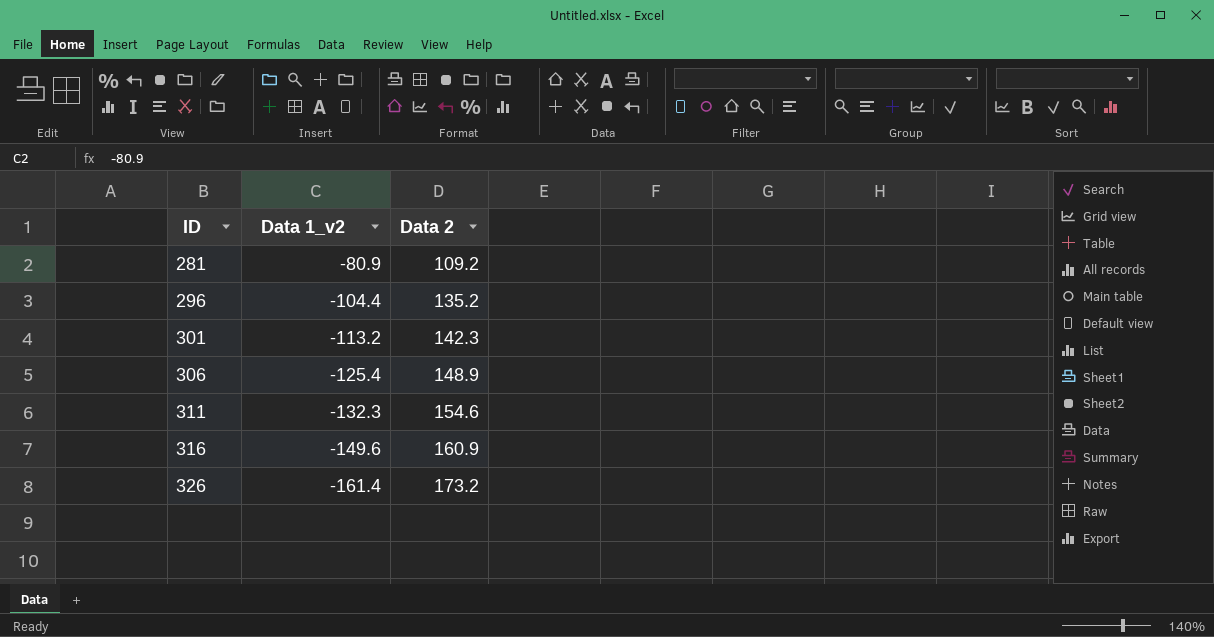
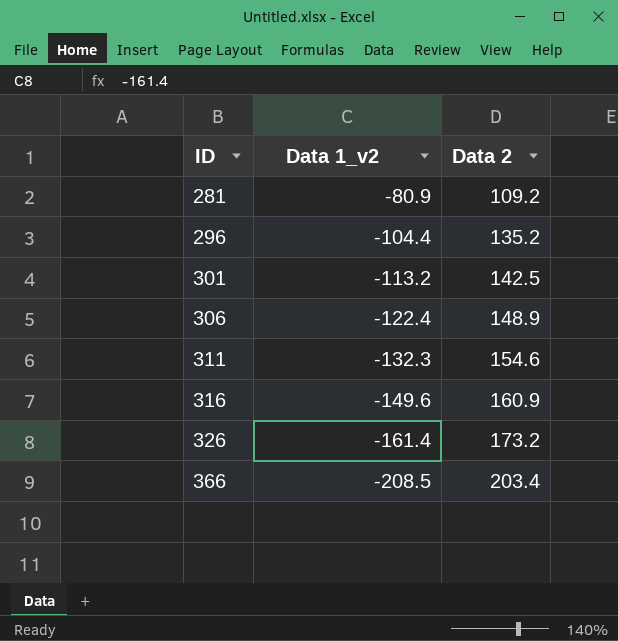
301 | Data 2: 142.3 -> 142.5
306 | Data 1_v2: -125.4 -> -122.4
row 366: none -> -208.5 | 203.4

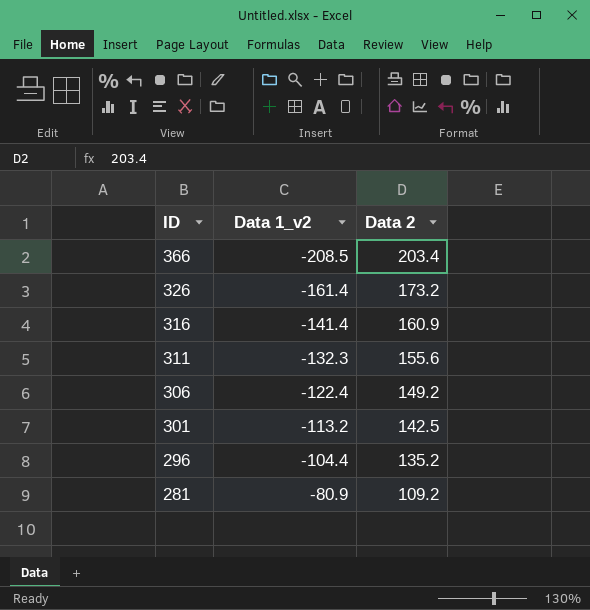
row order: ID ascending -> ID descending
316 | Data 1_v2: -149.6 -> -141.4
311 | Data 2: 154.6 -> 155.6
306 | Data 2: 148.9 -> 149.2

